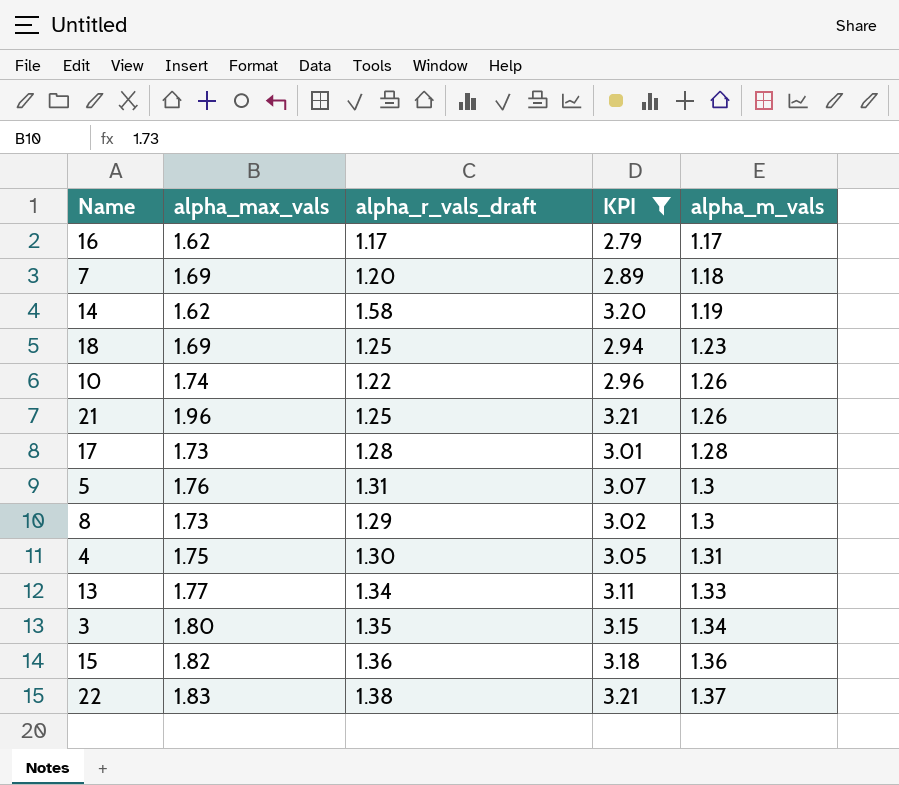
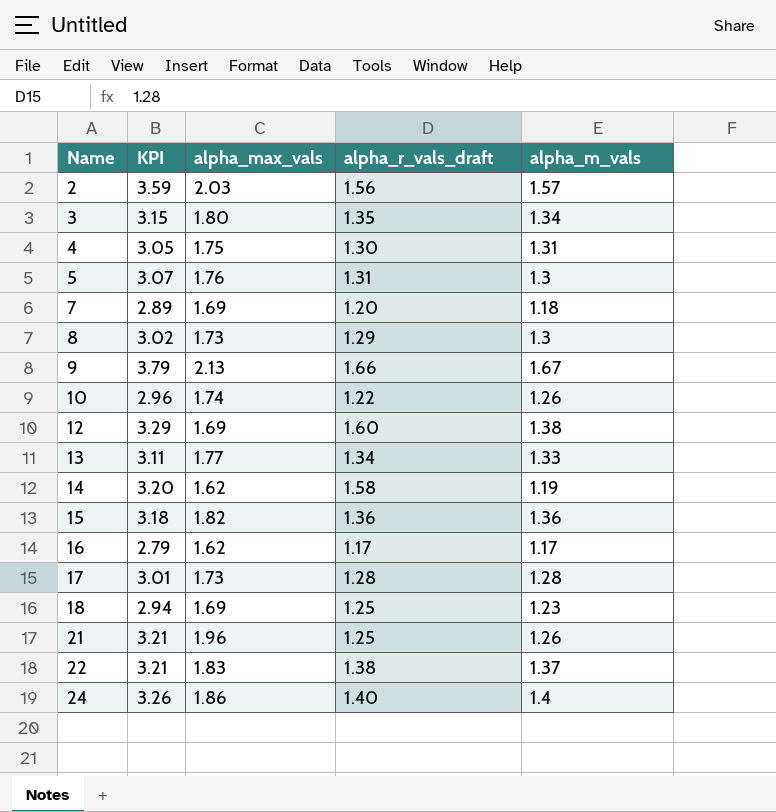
filter: KPI <= 3.21 -> none
row order: alpha_m_vals ascending -> Name ascending
column KPI | position: 4 -> 2

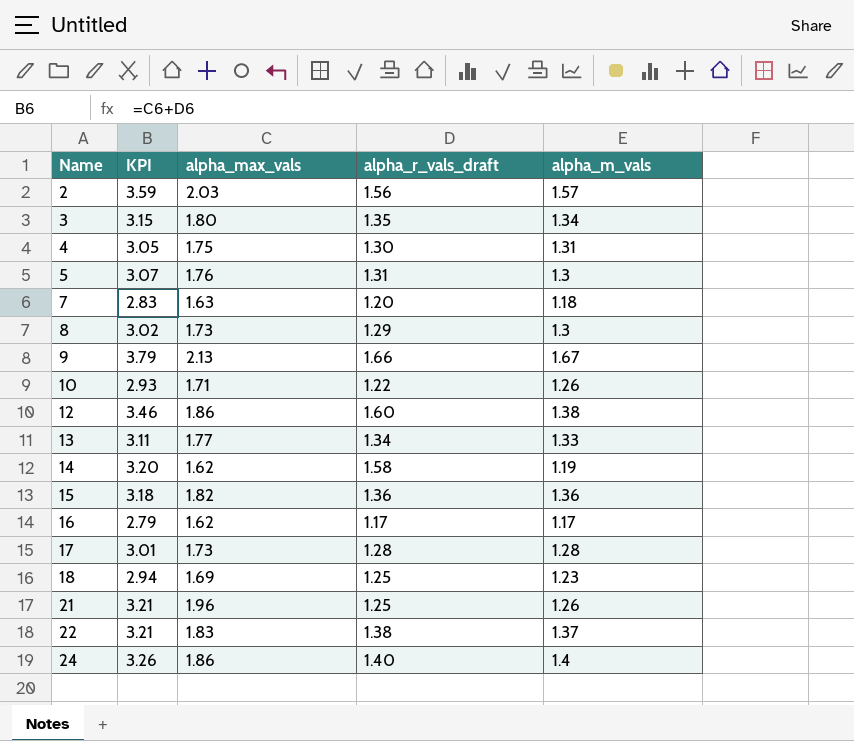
7 | KPI: 2.89 -> 2.83
7 | alpha_max_vals: 1.69 -> 1.63
10 | KPI: 2.96 -> 2.93
10 | alpha_max_vals: 1.74 -> 1.71
12 | KPI: 3.29 -> 3.46
12 | alpha_max_vals: 1.69 -> 1.86

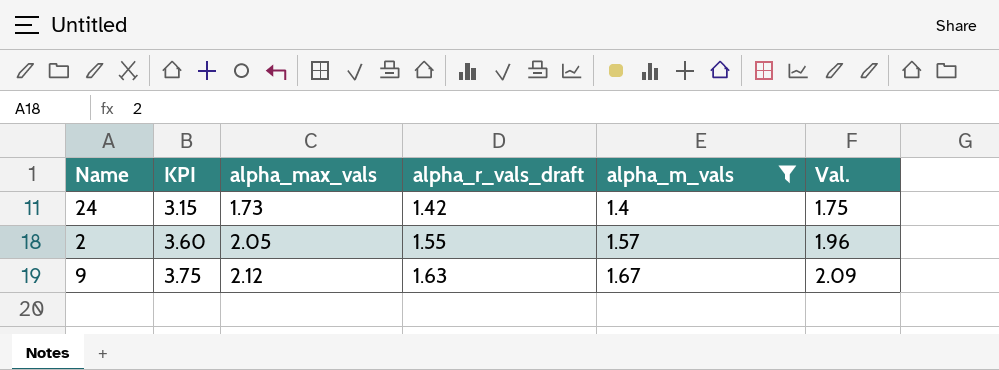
filter: none -> alpha_m_vals >= 1.4
row order: Name ascending -> KPI ascending
column Val. | formula: none -> [alpha_m_vals] * 1.25
24 | KPI: 3.26 -> 3.15
24 | alpha_max_vals: 1.86 -> 1.73
24 | alpha_r_vals_draft: 1.40 -> 1.42
2 | KPI: 3.59 -> 3.60
2 | alpha_max_vals: 2.03 -> 2.05
2 | alpha_r_vals_draft: 1.56 -> 1.55
9 | KPI: 3.79 -> 3.75
9 | alpha_max_vals: 2.13 -> 2.12
9 | alpha_r_vals_draft: 1.66 -> 1.63

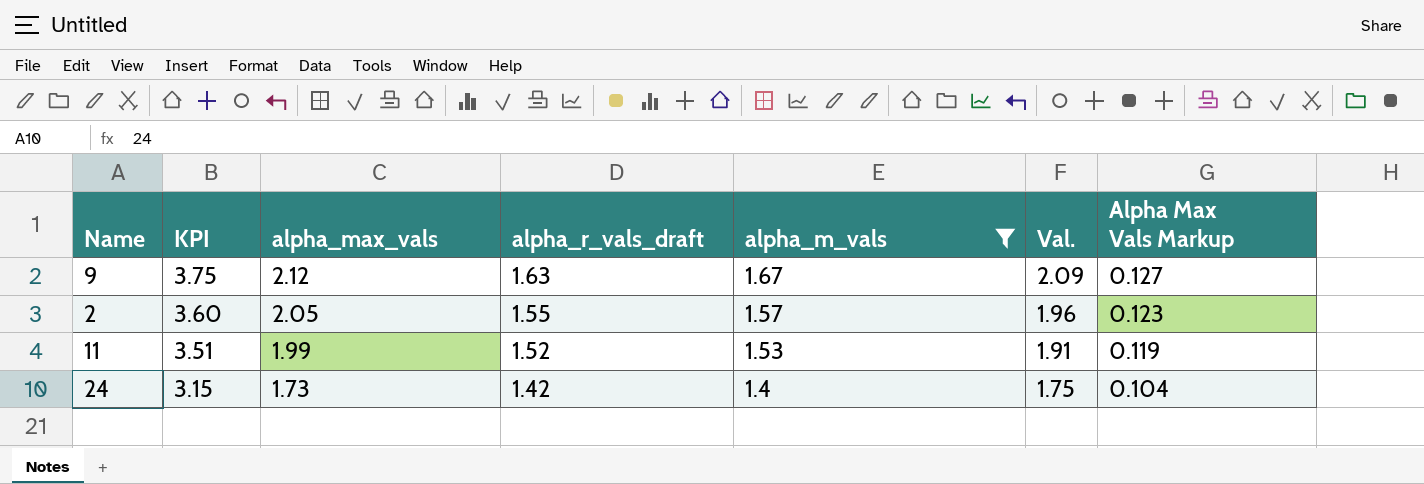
row order: KPI ascending -> KPI descending
column Alpha Max Vals Markup | formula: none -> [alpha_max_vals] * 0.06
row 11: none -> 3.51 | 1.99 | 1.52 | 1.53 | 1.91 | 0.119

